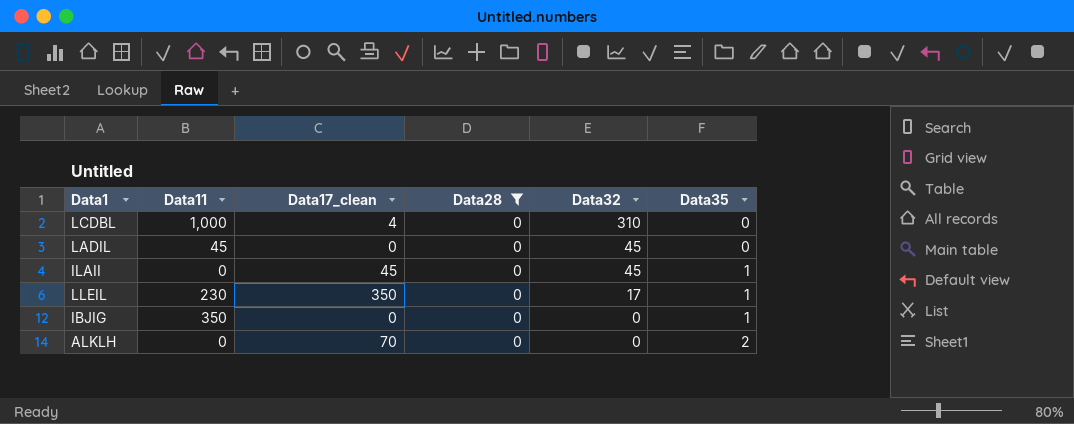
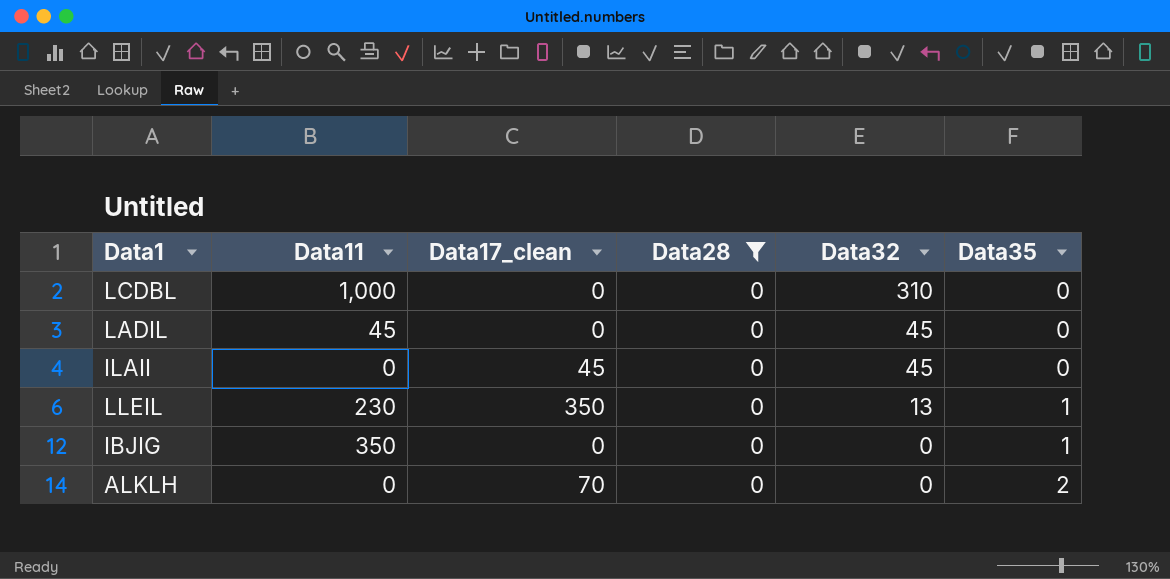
LCDBL | Data17_clean: 4 -> 0
ILAII | Data35: 1 -> 0
LLEIL | Data32: 17 -> 13

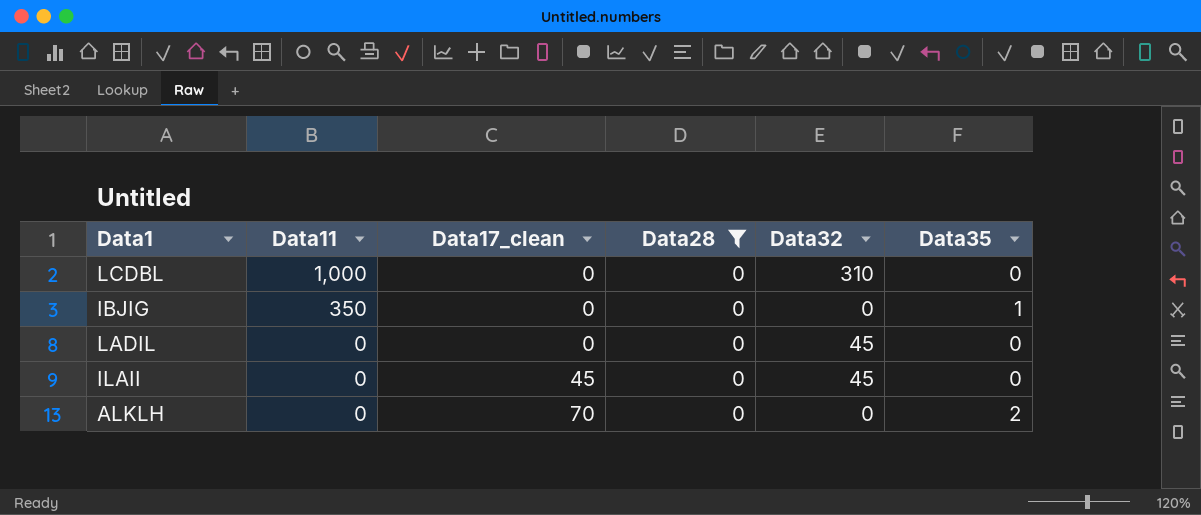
row order: Data32 descending -> Data11 descending
row LLEIL: 230 | 350 | 0 | 13 | 1 -> none
LADIL | Data11: 45 -> 0

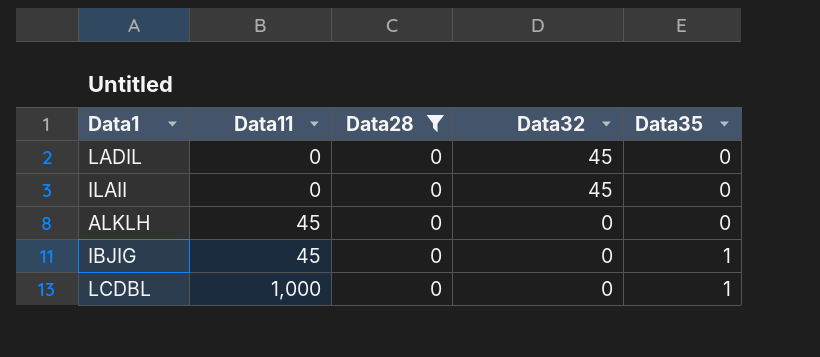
row order: Data11 descending -> Data11 ascending
column Data17_clean | position: 3 -> none
ALKLH | Data11: 0 -> 45
ALKLH | Data35: 2 -> 0
IBJIG | Data11: 350 -> 45
LCDBL | Data32: 310 -> 0
LCDBL | Data35: 0 -> 1

